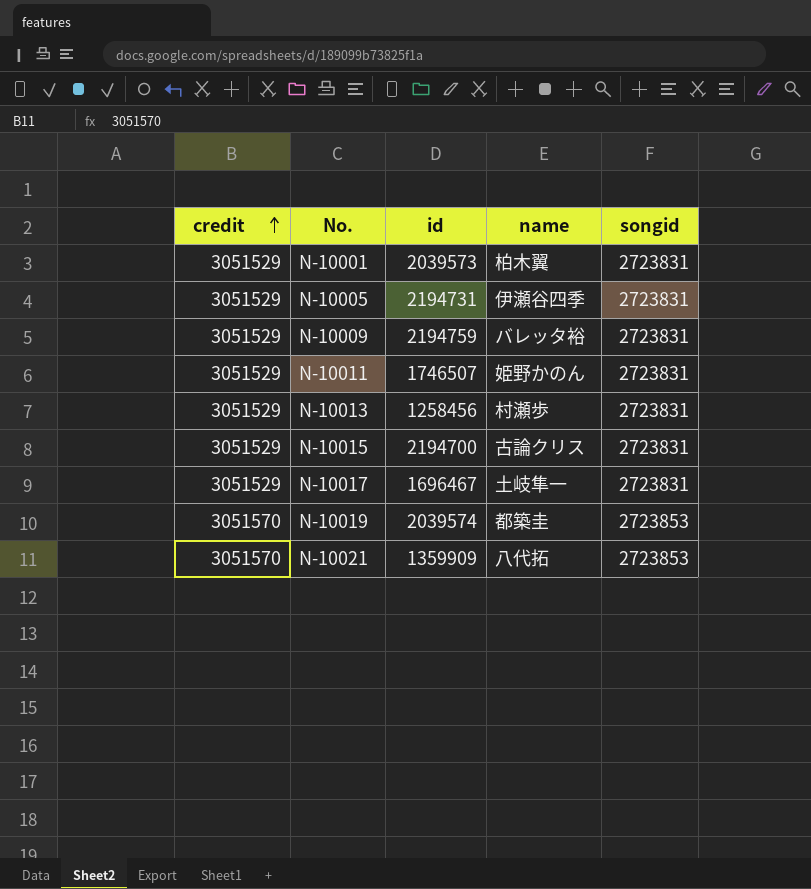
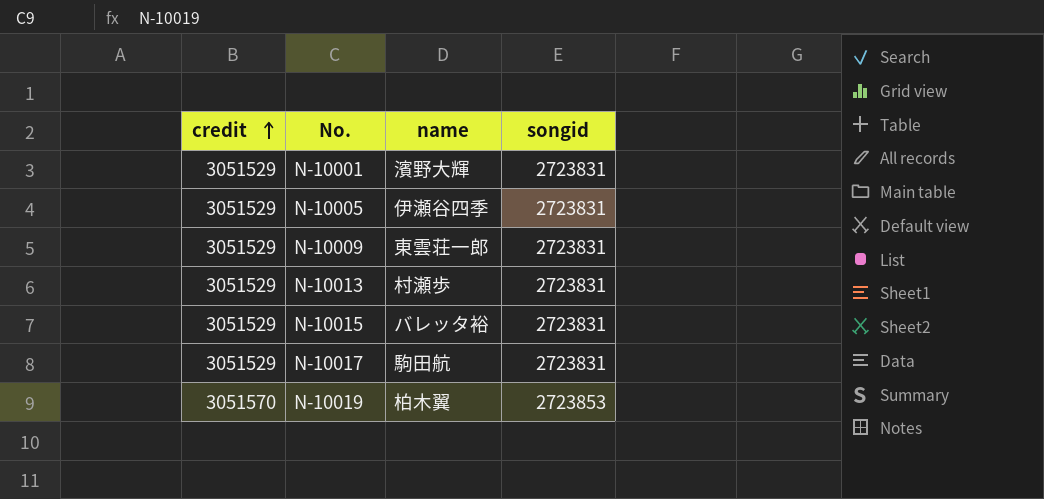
column id | position: 3 -> none
row N-10011: 3051529 | 1746507 | 姫野かのん | 2723831 -> none
row N-10021: 3051570 | 1359909 | 八代拓 | 2723853 -> none
N-10001 | name: 柏木翼 -> 濱野大輝
N-10009 | name: バレッタ裕 -> 東雲荘一郎
N-10015 | name: 古論クリス -> バレッタ裕
N-10017 | name: 土岐隼一 -> 駒田航
N-10019 | name: 都築圭 -> 柏木翼

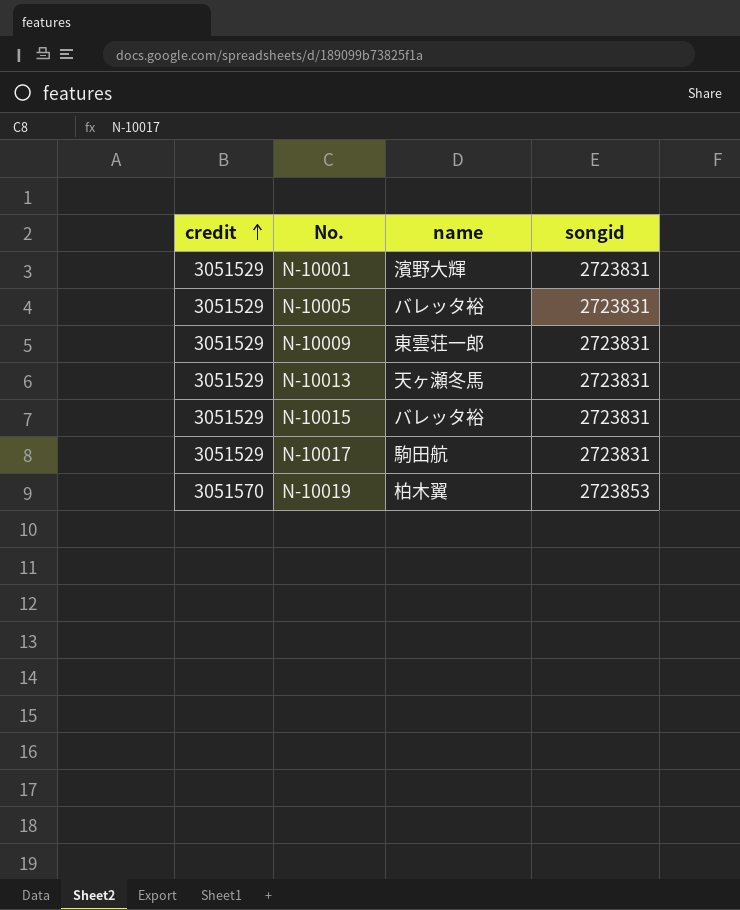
N-10005 | name: 伊瀬谷四季 -> バレッタ裕
N-10013 | name: 村瀬歩 -> 天ヶ瀬冬馬

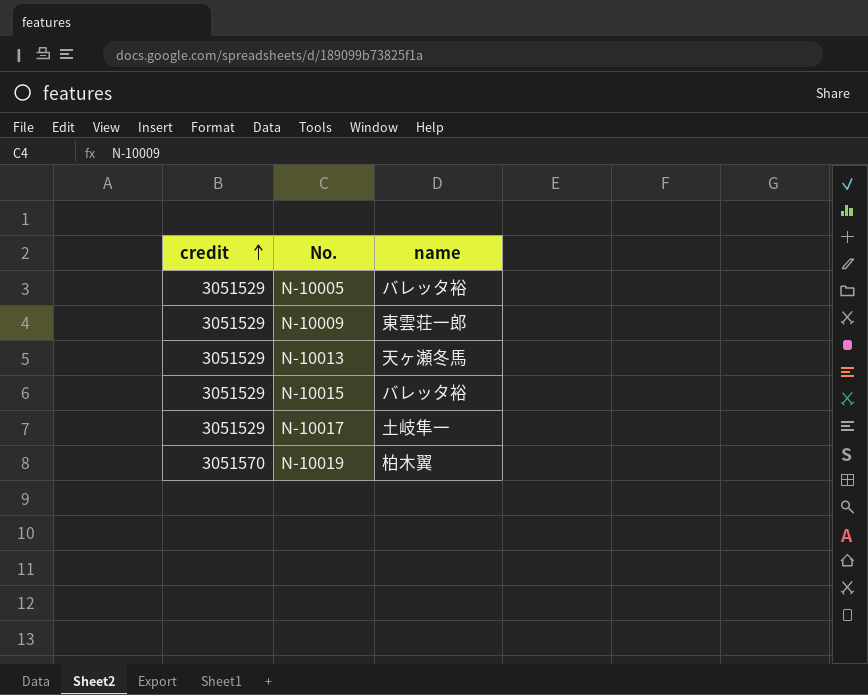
column songid | position: 4 -> none
row N-10001: 3051529 | 濱野大輝 | 2723831 -> none
N-10017 | name: 駒田航 -> 土岐隼一

